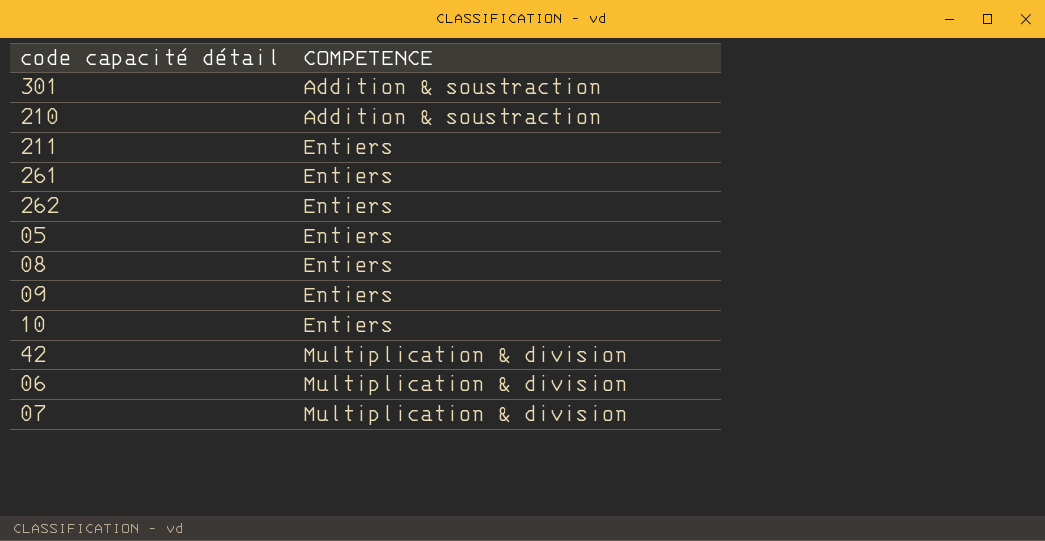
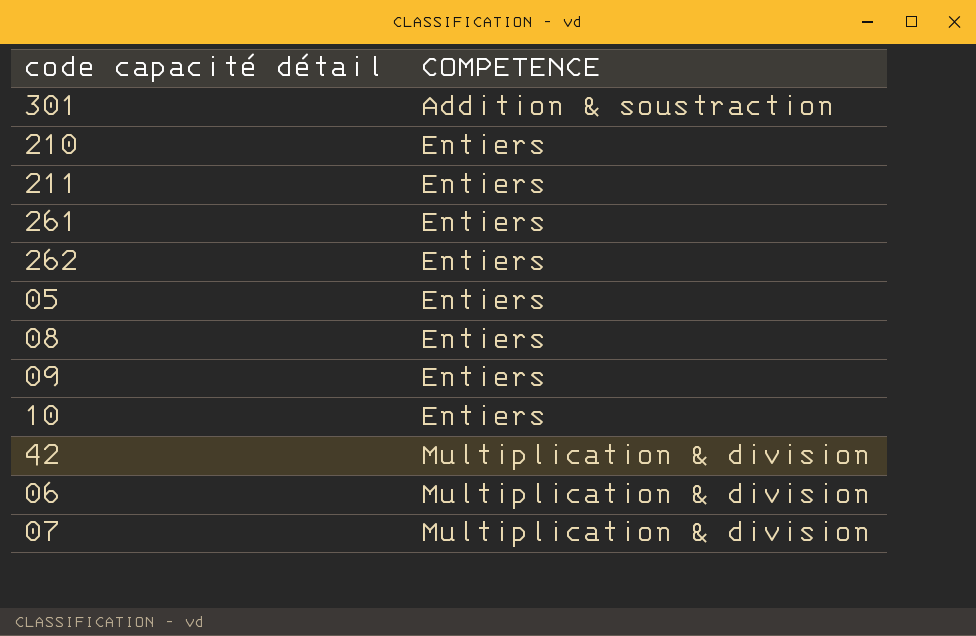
210 | COMPETENCE: Addition & soustraction -> Entiers

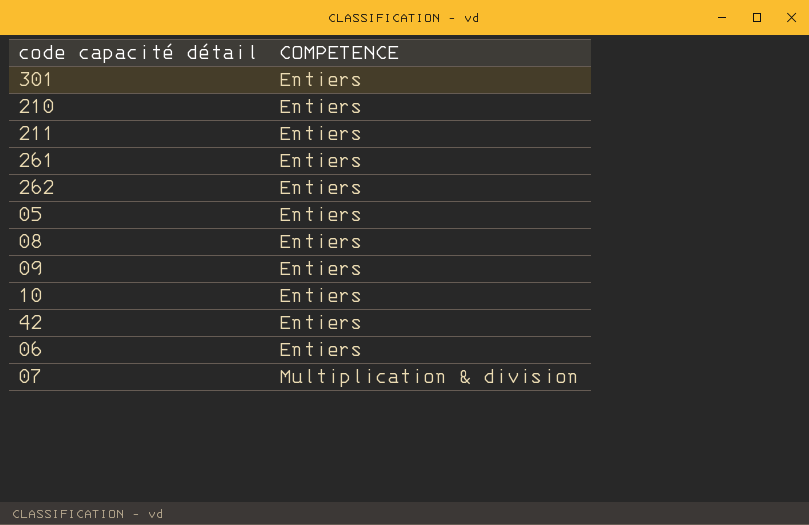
301 | COMPETENCE: Addition & soustraction -> Entiers
42 | COMPETENCE: Multiplication & division -> Entiers
06 | COMPETENCE: Multiplication & division -> Entiers

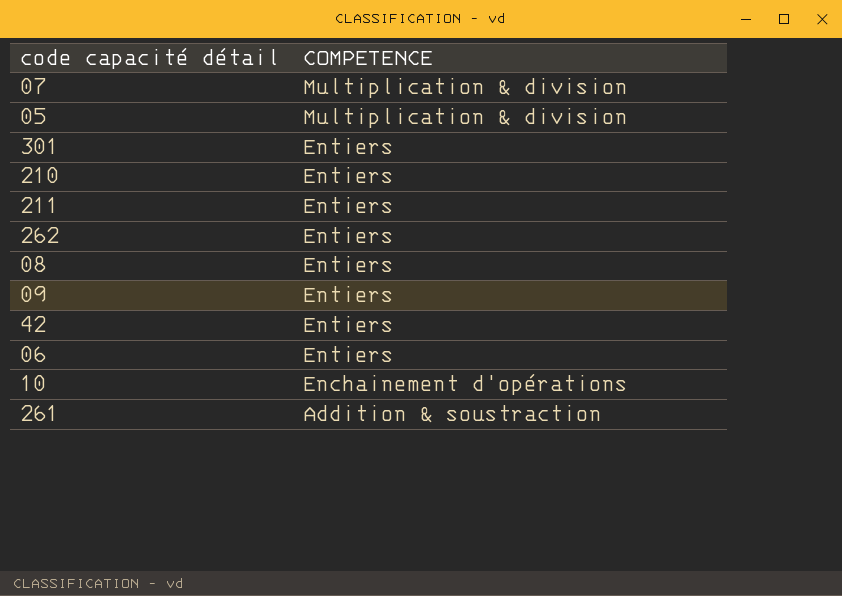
row order: COMPETENCE ascending -> COMPETENCE descending
05 | COMPETENCE: Entiers -> Multiplication & division
10 | COMPETENCE: Entiers -> Enchainement d'opérations
261 | COMPETENCE: Entiers -> Addition & soustraction

